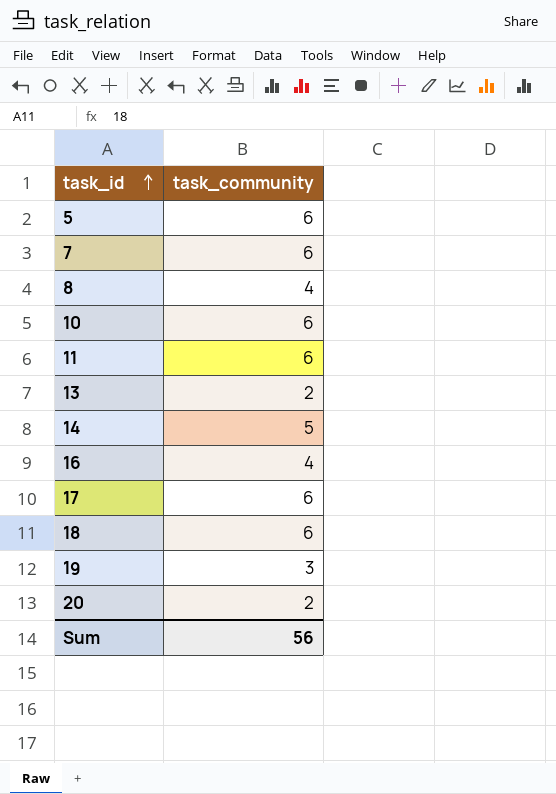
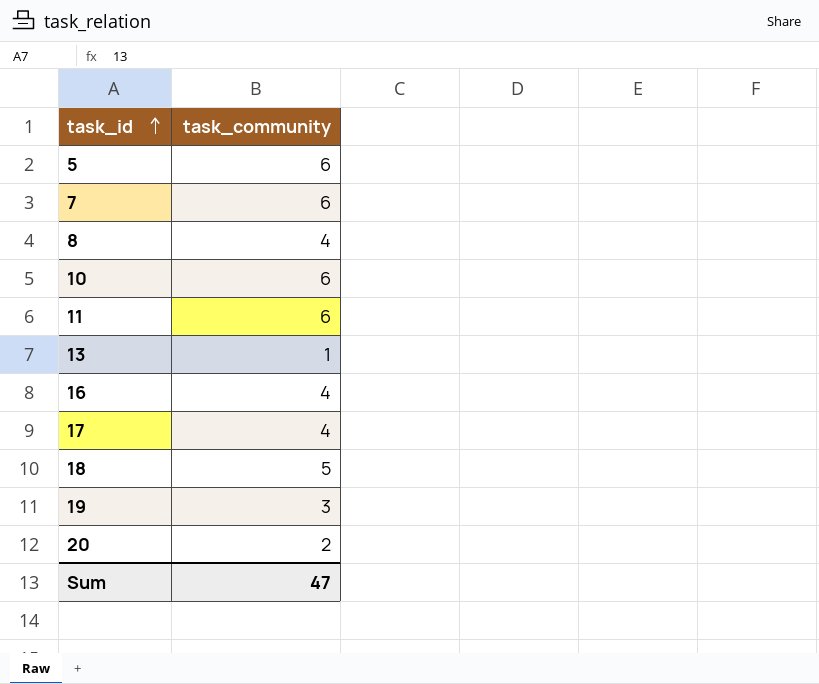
row 14: 5 -> none
13 | task_community: 2 -> 1
17 | task_community: 6 -> 4
18 | task_community: 6 -> 5
Sum | task_community: 56 -> 47

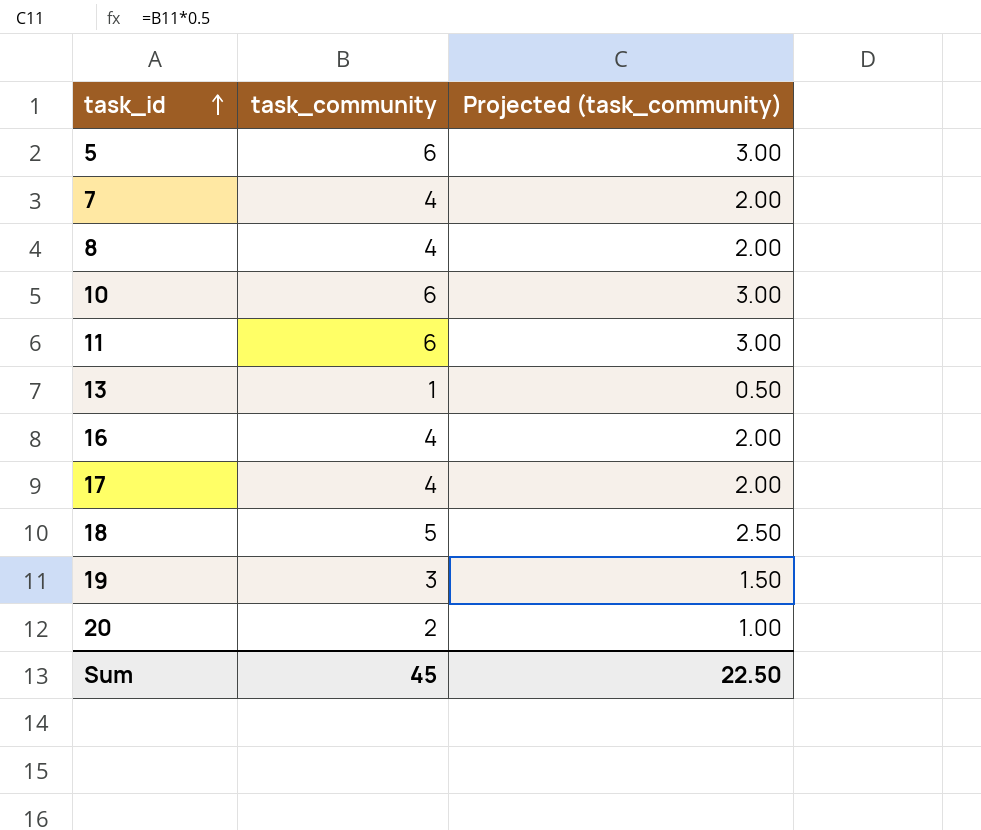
column Projected (task_community) | formula: none -> [task_community] * 0.5
7 | task_community: 6 -> 4
Sum | task_community: 47 -> 45

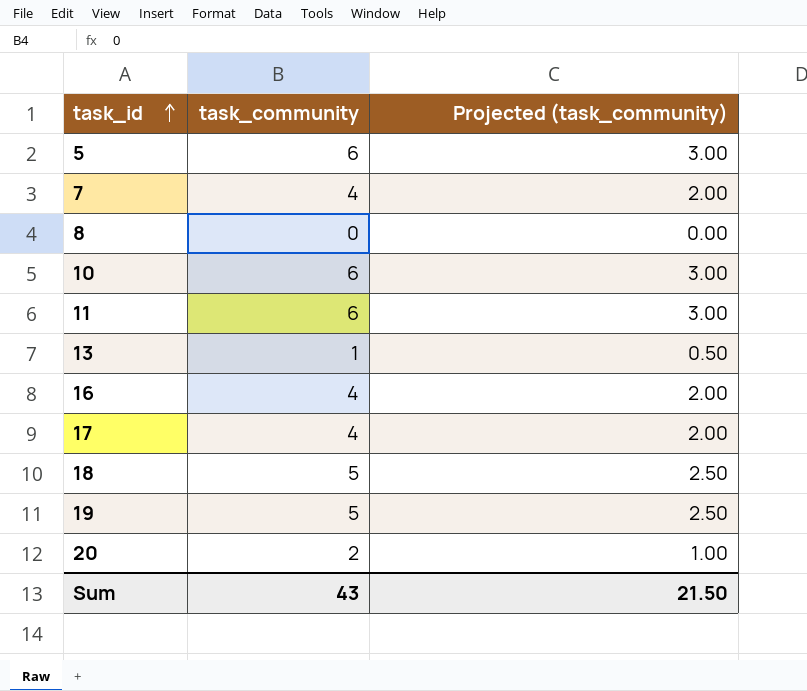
8 | task_community: 4 -> 0
8 | Projected (task_community): 2.00 -> 0.00
19 | task_community: 3 -> 5
19 | Projected (task_community): 1.50 -> 2.50
Sum | task_community: 45 -> 43
Sum | Projected (task_community): 22.50 -> 21.50

